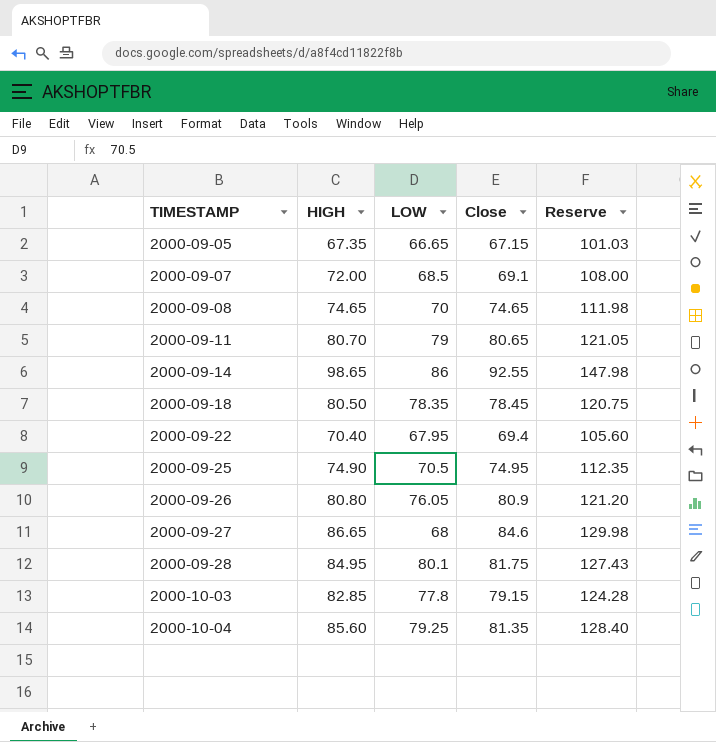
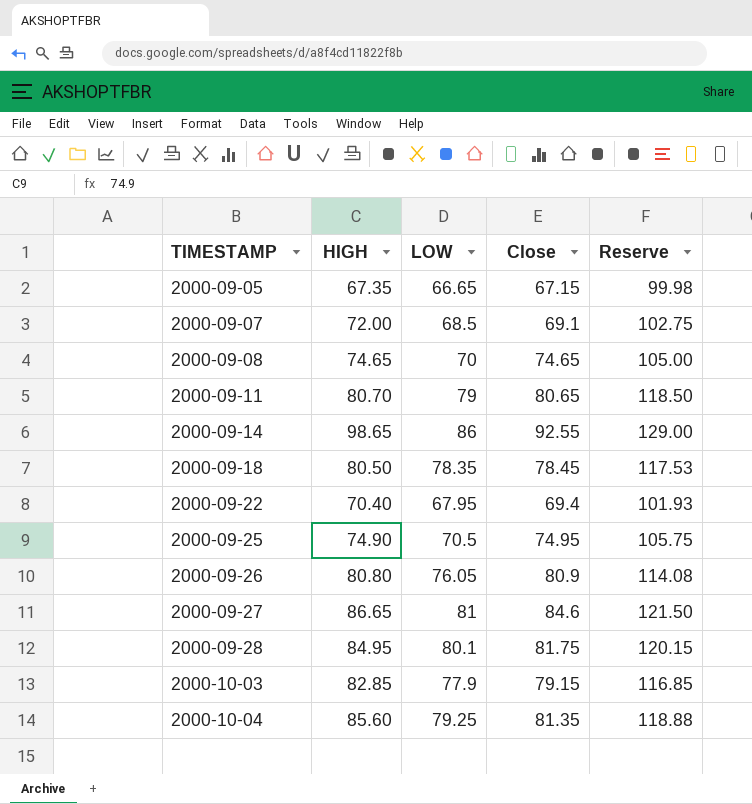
column Reserve | formula: [HIGH] * 1.5 -> [LOW] * 1.5
2000-09-27 | LOW: 68 -> 81
2000-10-03 | LOW: 77.8 -> 77.9

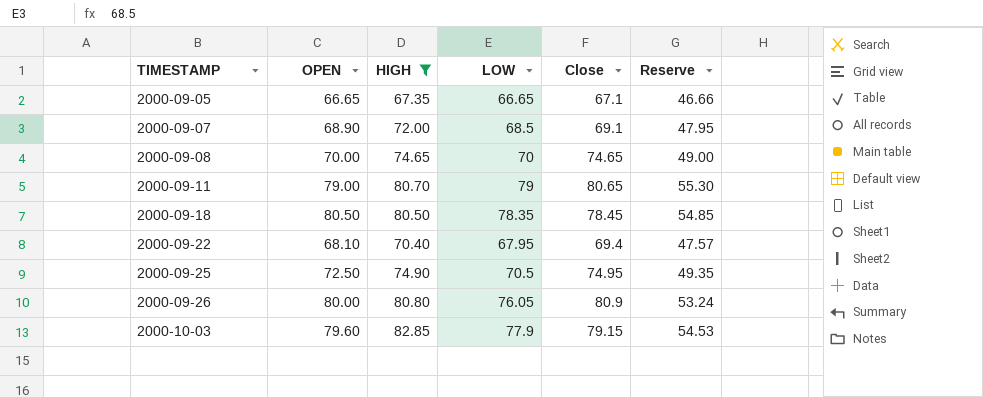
filter: none -> HIGH <= 82.85
column OPEN | position: none -> 2
column Reserve | formula: [LOW] * 1.5 -> [LOW] * 0.7
2000-09-05 | Close: 67.15 -> 67.1

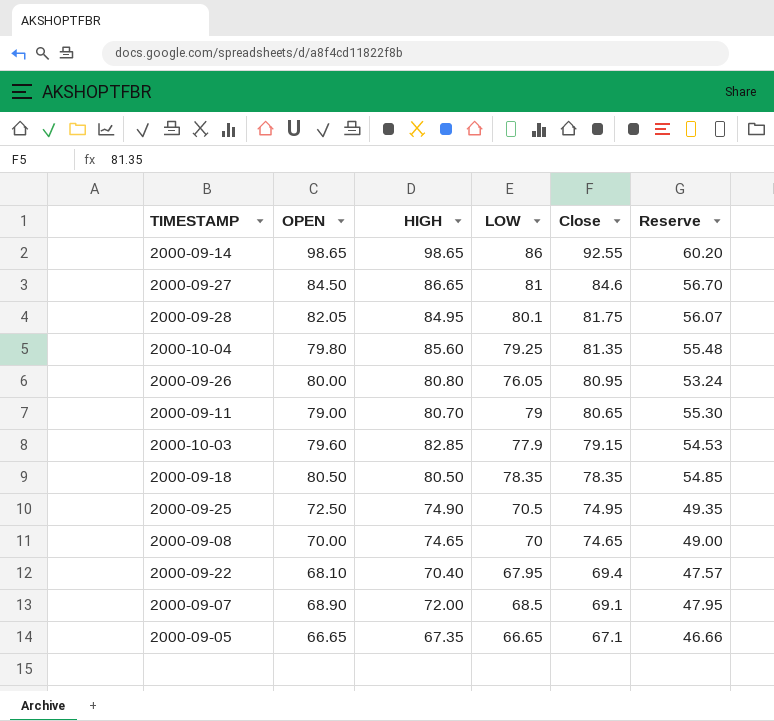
filter: HIGH <= 82.85 -> none
row order: TIMESTAMP ascending -> Close descending
2000-09-26 | Close: 80.9 -> 80.95
2000-09-18 | Close: 78.45 -> 78.35

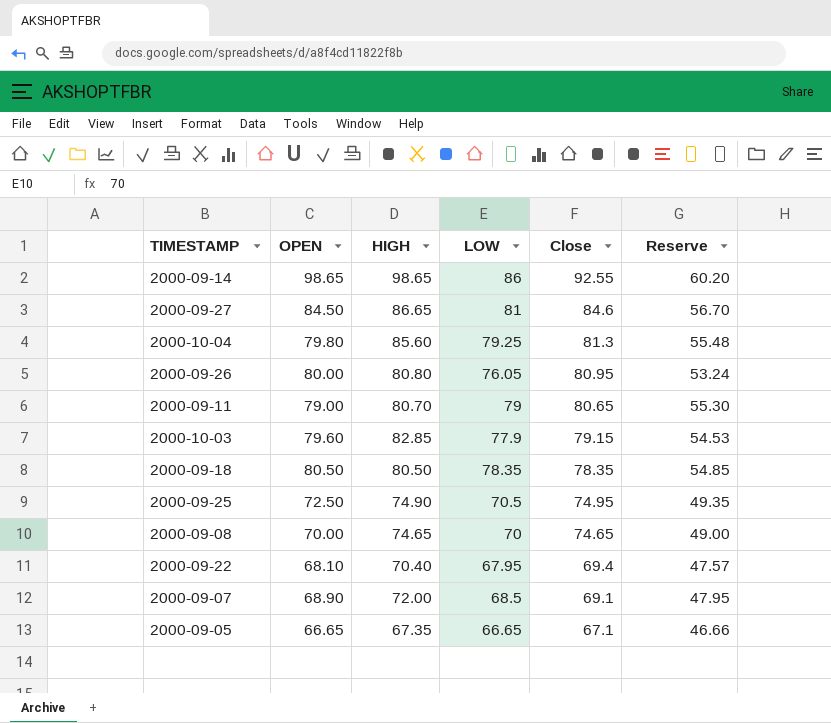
row 2000-09-28: 82.05 | 84.95 | 80.1 | 81.75 | 56.07 -> none
2000-10-04 | Close: 81.35 -> 81.3

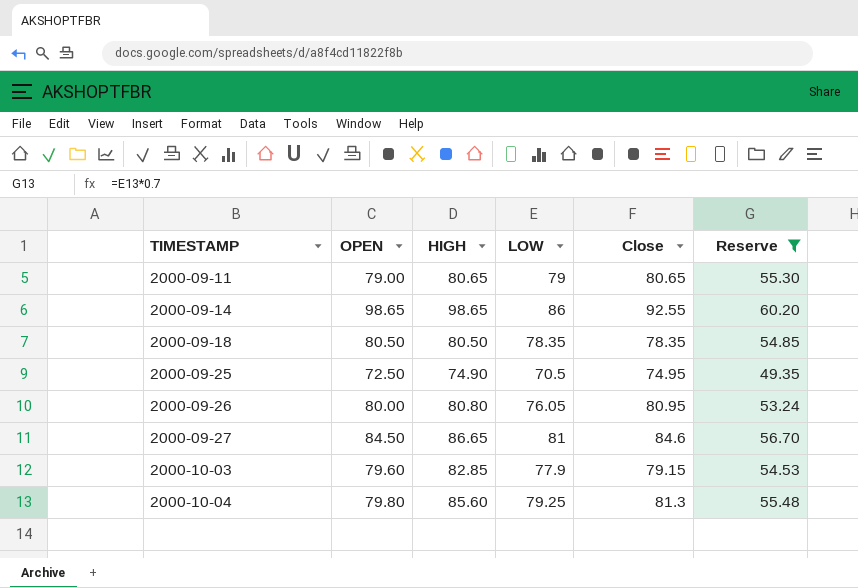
filter: none -> Reserve >= 49.35
row order: Close descending -> TIMESTAMP ascending
2000-09-11 | HIGH: 80.70 -> 80.65

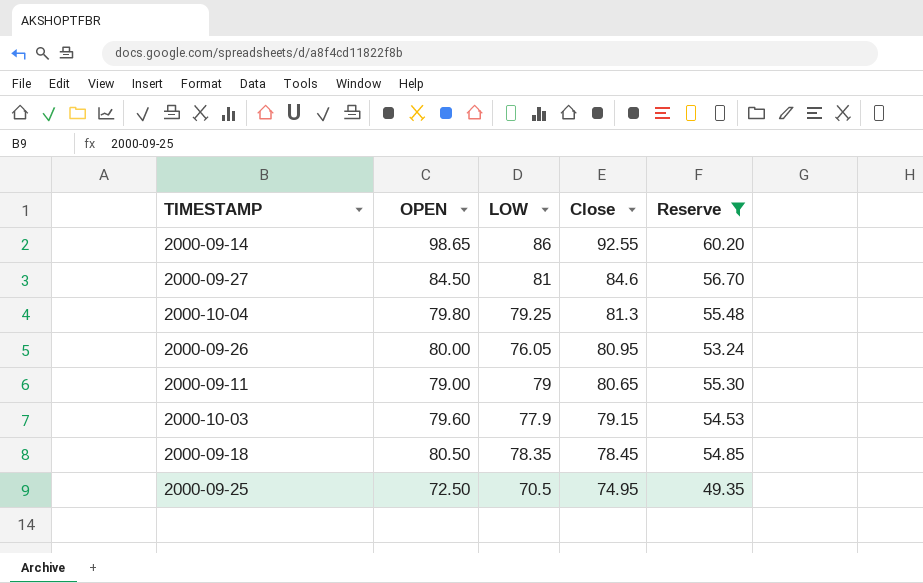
row order: TIMESTAMP ascending -> Close descending
column HIGH | position: 3 -> none
2000-09-18 | Close: 78.35 -> 78.45

